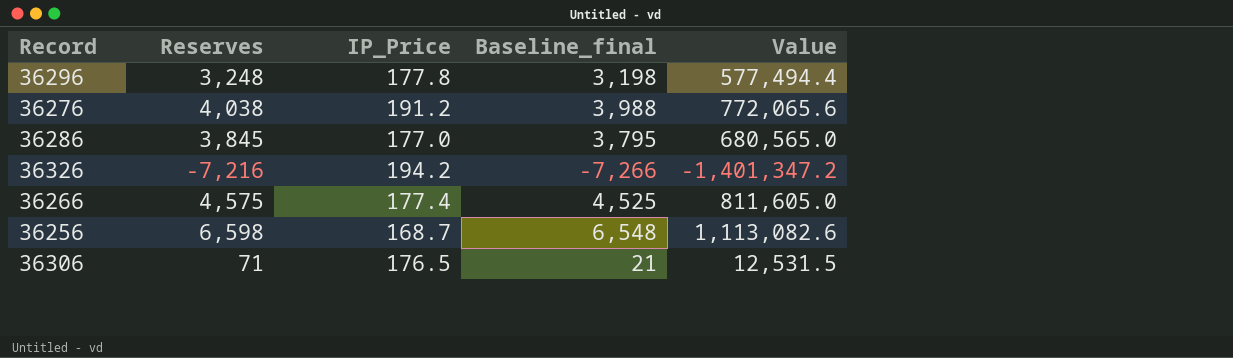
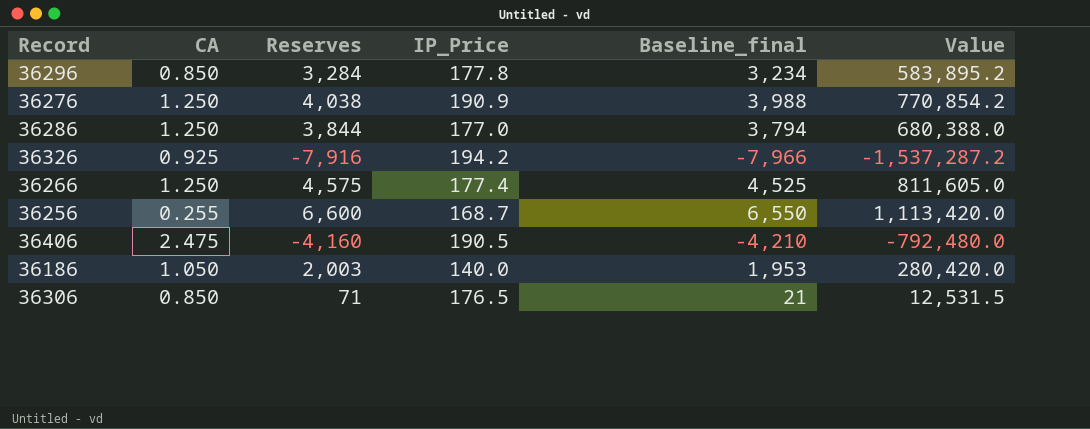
column CA | position: none -> 2
36296 | Reserves: 3,248 -> 3,284
36296 | Baseline_final: 3,198 -> 3,234
36296 | Value: 577,494.4 -> 583,895.2
36276 | IP_Price: 191.2 -> 190.9
36276 | Value: 772,065.6 -> 770,854.2
36286 | Reserves: 3,845 -> 3,844
36286 | Baseline_final: 3,795 -> 3,794
36286 | Value: 680,565.0 -> 680,388.0
36326 | Reserves: -7,216 -> -7,916
36326 | Baseline_final: -7,266 -> -7,966
36326 | Value: -1,401,347.2 -> -1,537,287.2
36256 | Reserves: 6,598 -> 6,600
36256 | Baseline_final: 6,548 -> 6,550
36256 | Value: 1,113,082.6 -> 1,113,420.0
row 36406: none -> 2.475 | -4,160 | 190.5 | -4,210 | -792,480.0
row 36186: none -> 1.050 | 2,003 | 140.0 | 1,953 | 280,420.0

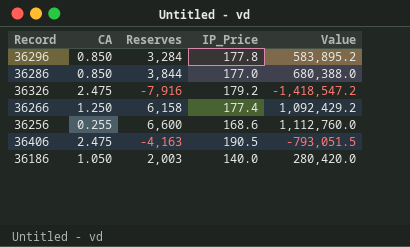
column Baseline_final | formula: [Reserves] - 50 -> none
row 36276: 1.250 | 4,038 | 190.9 | 3,988 | 770,854.2 -> none
row 36306: 0.850 | 71 | 176.5 | 21 | 12,531.5 -> none
36286 | CA: 1.250 -> 0.850
36326 | CA: 0.925 -> 2.475
36326 | IP_Price: 194.2 -> 179.2
36326 | Value: -1,537,287.2 -> -1,418,547.2
36266 | Reserves: 4,575 -> 6,158
36266 | Value: 811,605.0 -> 1,092,429.2
36256 | IP_Price: 168.7 -> 168.6
36256 | Value: 1,113,420.0 -> 1,112,760.0
36406 | Reserves: -4,160 -> -4,163
36406 | Value: -792,480.0 -> -793,051.5

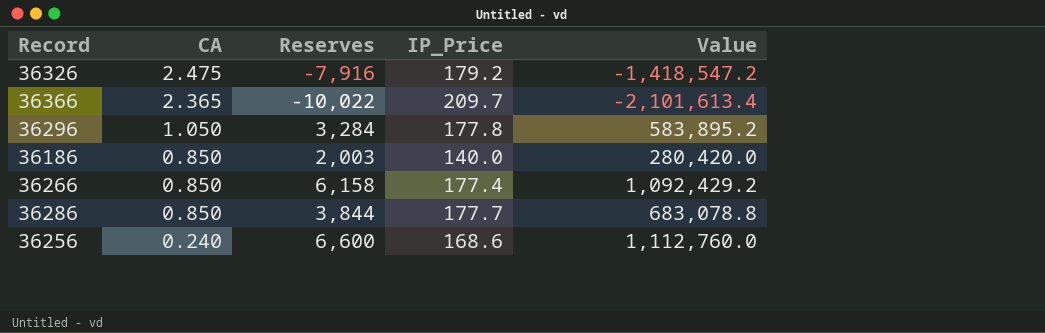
row order: none -> CA descending
row 36406: 2.475 | -4,163 | 190.5 | -793,051.5 -> none
row 36366: none -> 2.365 | -10,022 | 209.7 | -2,101,613.4
36296 | CA: 0.850 -> 1.050
36186 | CA: 1.050 -> 0.850
36266 | CA: 1.250 -> 0.850
36286 | IP_Price: 177.0 -> 177.7
36286 | Value: 680,388.0 -> 683,078.8
36256 | CA: 0.255 -> 0.240

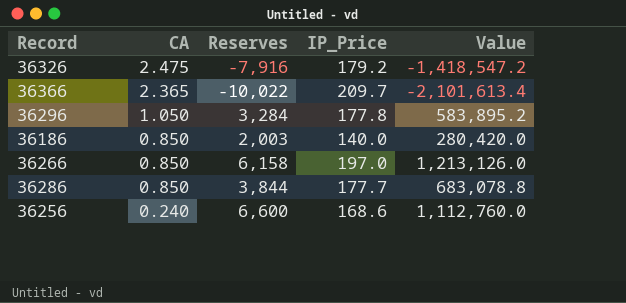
36266 | IP_Price: 177.4 -> 197.0
36266 | Value: 1,092,429.2 -> 1,213,126.0

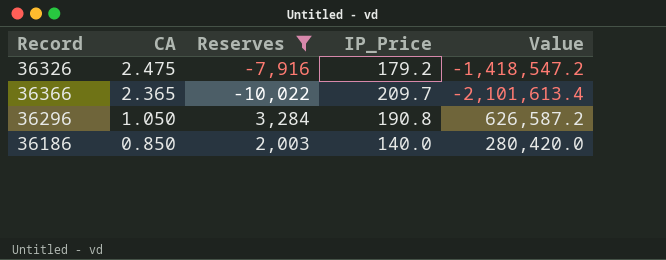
filter: none -> Reserves <= 3,284
36296 | IP_Price: 177.8 -> 190.8
36296 | Value: 583,895.2 -> 626,587.2

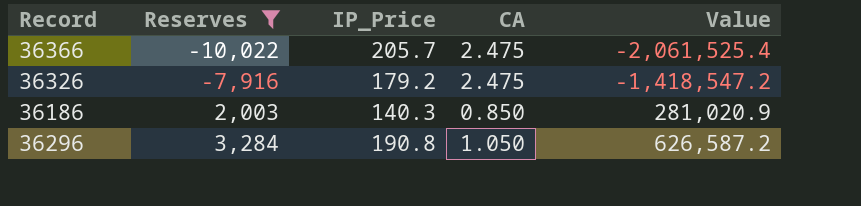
row order: CA descending -> Reserves ascending
column CA | position: 2 -> 4
36366 | IP_Price: 209.7 -> 205.7
36366 | CA: 2.365 -> 2.475
36366 | Value: -2,101,613.4 -> -2,061,525.4
36186 | IP_Price: 140.0 -> 140.3
36186 | Value: 280,420.0 -> 281,020.9

